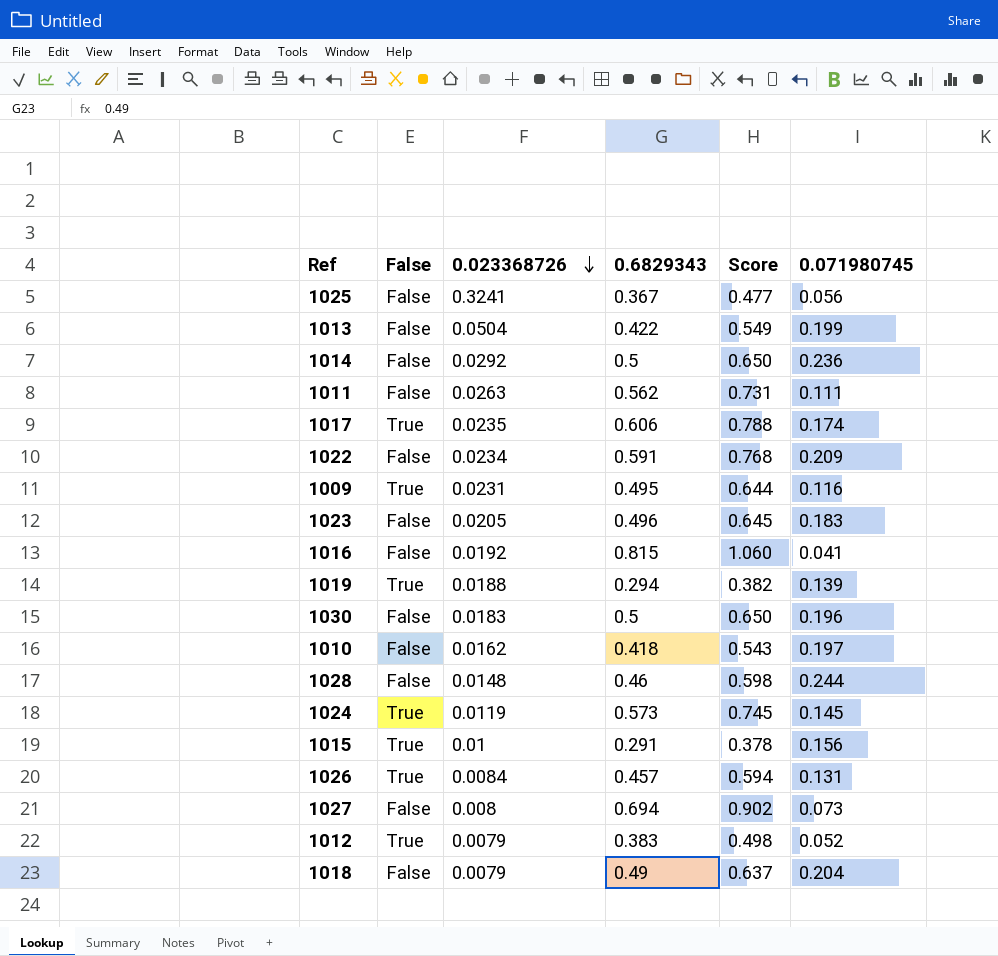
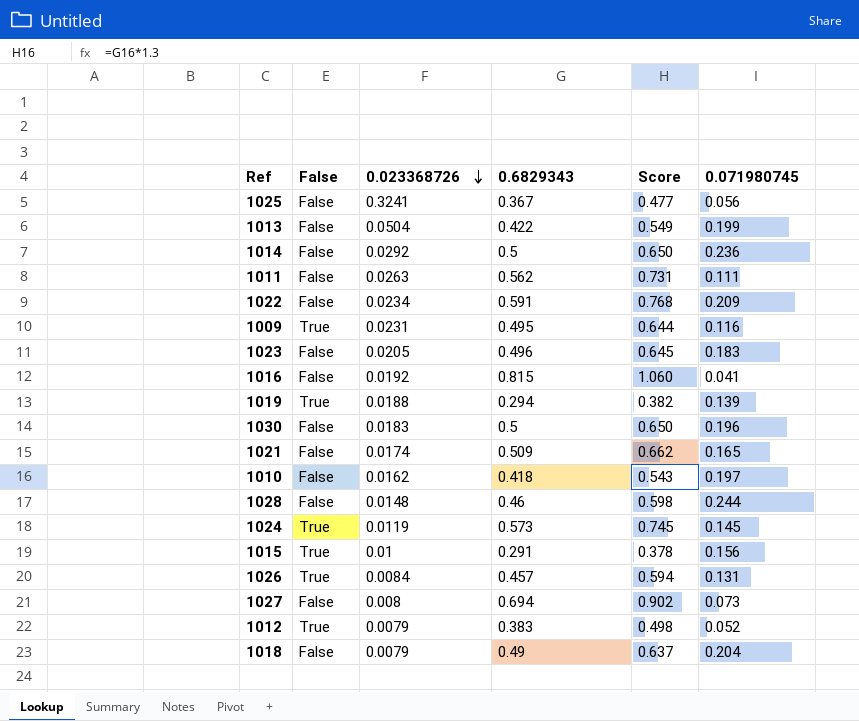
row 1017: True | 0.0235 | 0.606 | 0.788 | 0.174 -> none
row 1021: none -> False | 0.0174 | 0.509 | 0.662 | 0.165

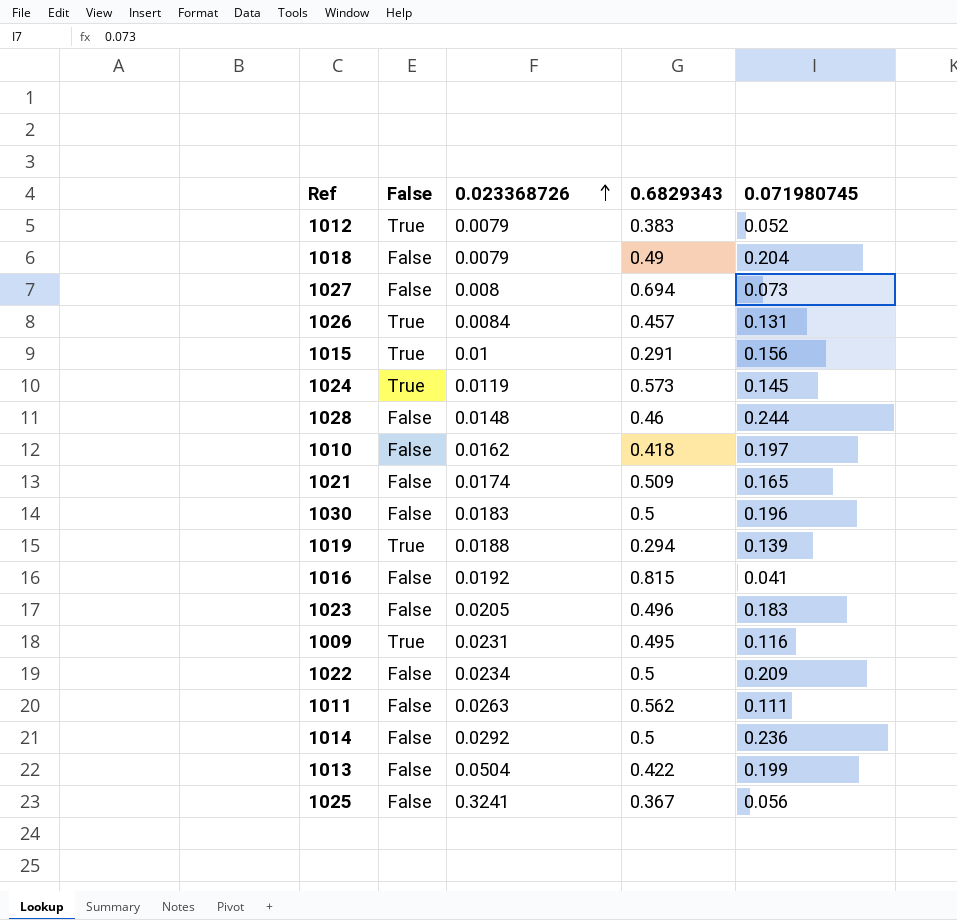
row order: 0.023368726 descending -> 0.023368726 ascending
column Score | formula: [0.6829343] * 1.3 -> none
1022 | 0.6829343: 0.591 -> 0.5

